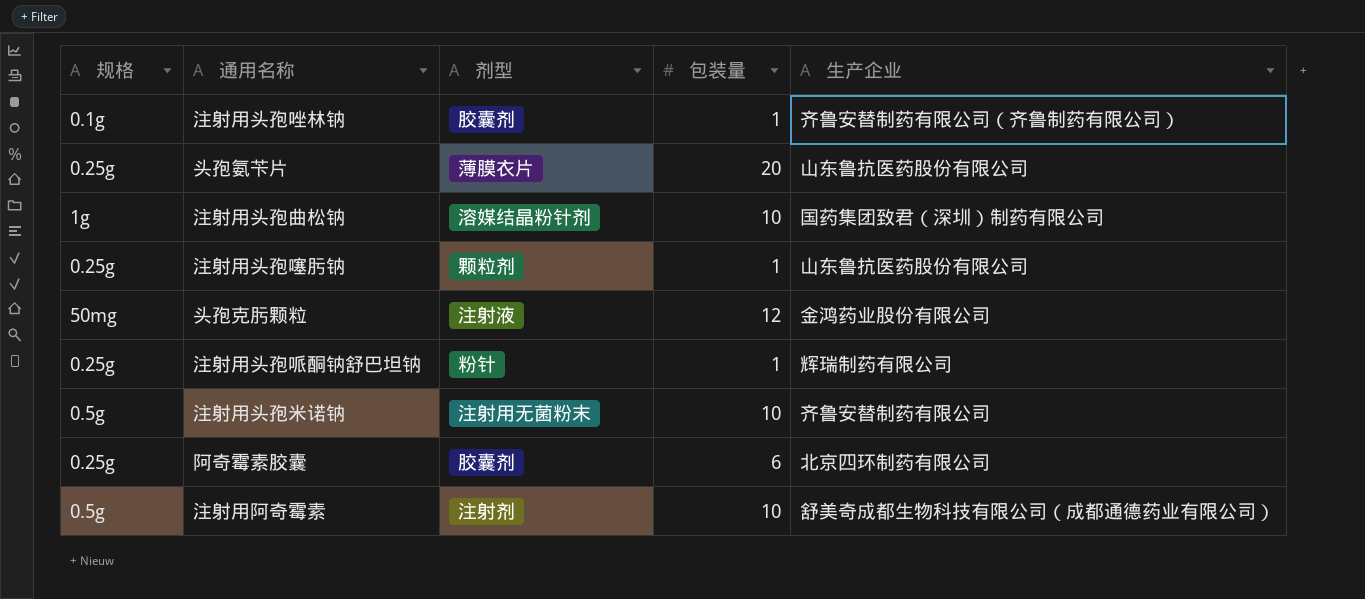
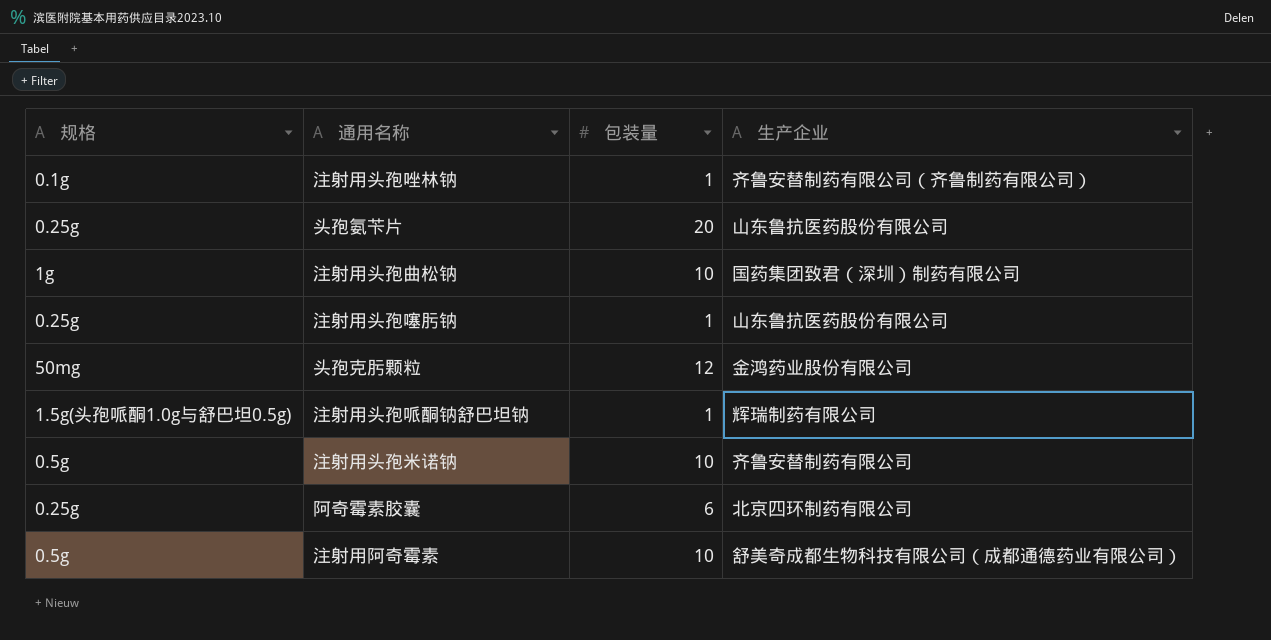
column 剂型 | position: 3 -> none
注射用头孢哌酮钠舒巴坦钠 | 规格: 0.25g -> 1.5g(头孢哌酮1.0g与舒巴坦0.5g)

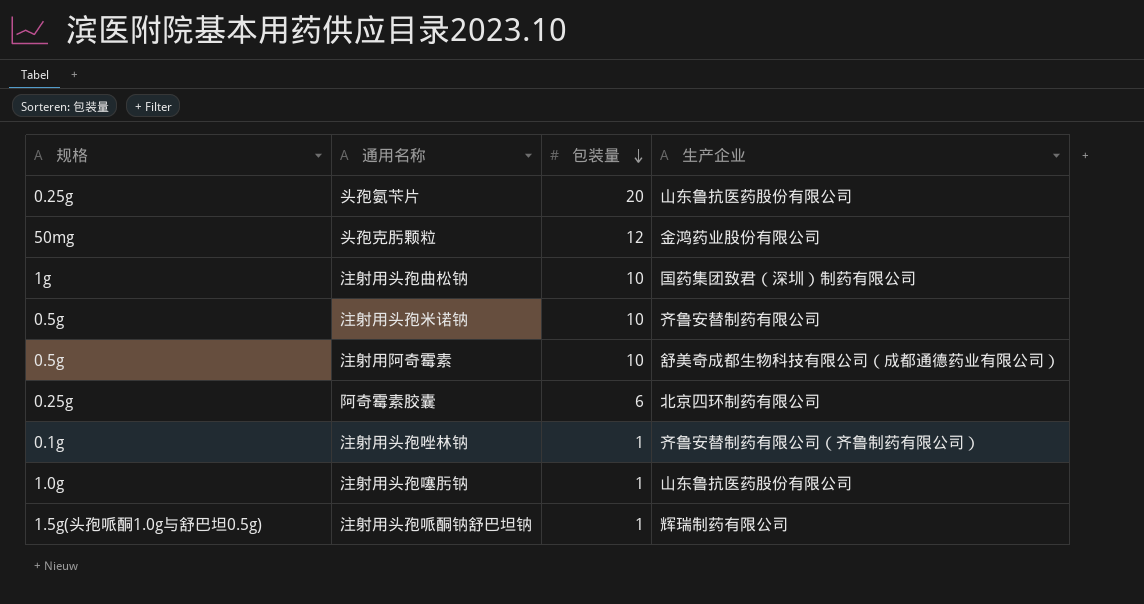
row order: none -> 包装量 descending
注射用头孢噻肟钠 | 规格: 0.25g -> 1.0g

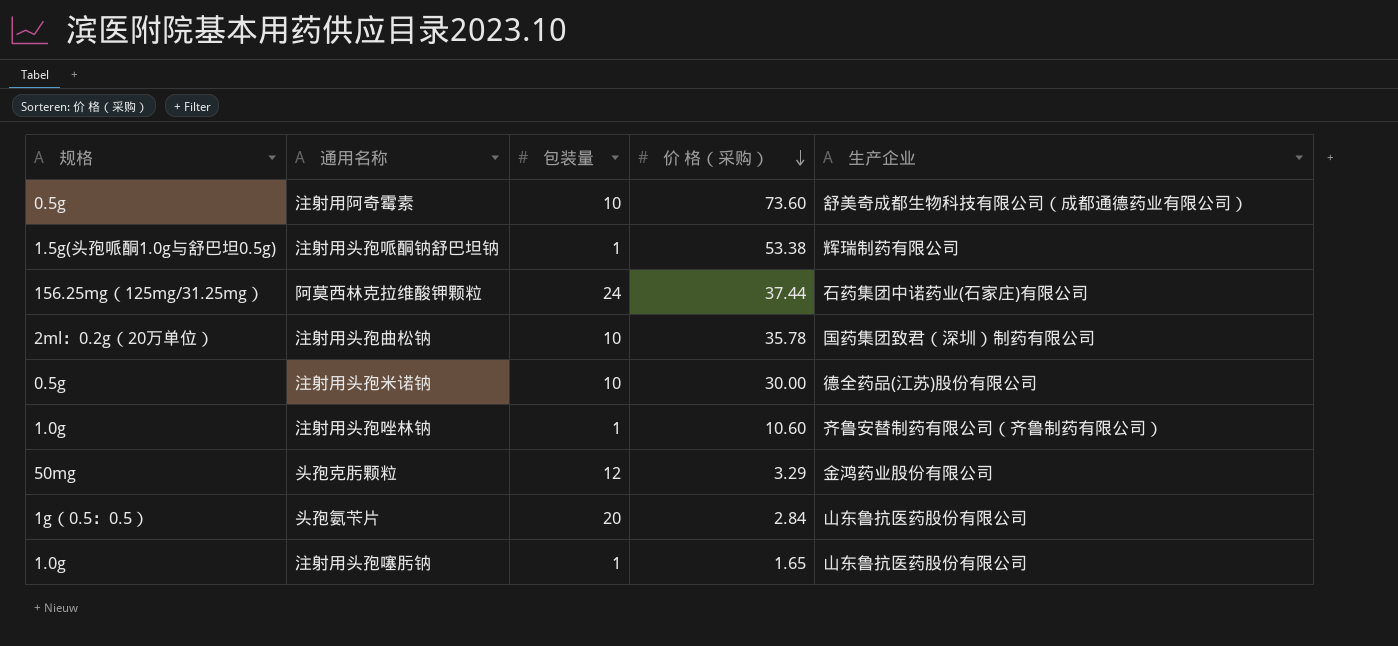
row order: 包装量 descending -> 价 格（采购） descending
column 价 格（采购） | position: none -> 4
row 阿奇霉素胶囊: 0.25g | 6 | 北京四环制药有限公司 -> none
row 阿莫西林克拉维酸钾颗粒: none -> 156.25mg（125mg/31.25mg） | 24 | 37.44 | 石药集团中诺药业(石家庄)有限公司
注射用头孢曲松钠 | 规格: 1g -> 2ml：0.2g（20万单位）
注射用头孢米诺钠 | 生产企业: 齐鲁安替制药有限公司 -> 德全药品(江苏)股份有限公司
注射用头孢唑林钠 | 规格: 0.1g -> 1.0g
头孢氨苄片 | 规格: 0.25g -> 1g（0.5：0.5）

